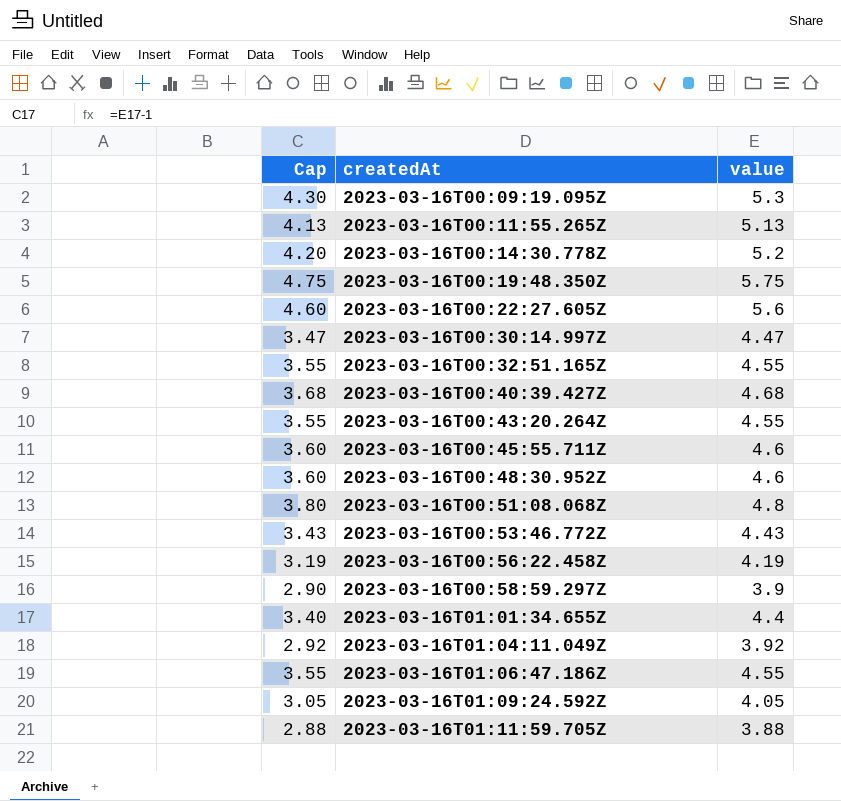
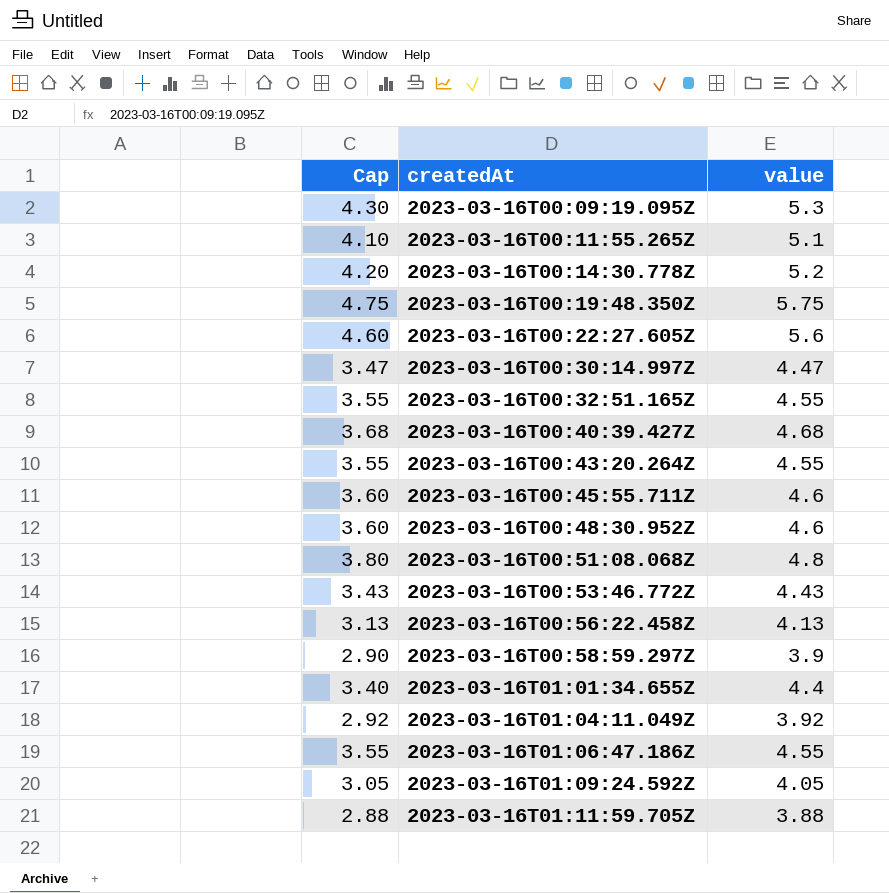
2023-03-16T00:11:55.265Z | Cap: 4.13 -> 4.10
2023-03-16T00:11:55.265Z | value: 5.13 -> 5.1
2023-03-16T00:56:22.458Z | Cap: 3.19 -> 3.13
2023-03-16T00:56:22.458Z | value: 4.19 -> 4.13

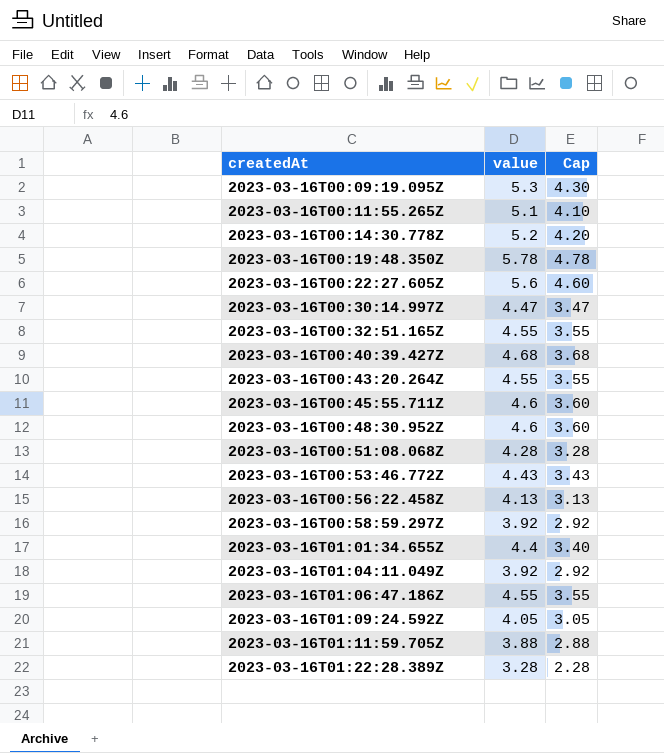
column Cap | position: 1 -> 3
2023-03-16T00:19:48.350Z | value: 5.75 -> 5.78
2023-03-16T00:19:48.350Z | Cap: 4.75 -> 4.78
2023-03-16T00:51:08.068Z | value: 4.8 -> 4.28
2023-03-16T00:51:08.068Z | Cap: 3.80 -> 3.28
2023-03-16T00:58:59.297Z | value: 3.9 -> 3.92
2023-03-16T00:58:59.297Z | Cap: 2.90 -> 2.92
row 2023-03-16T01:22:28.389Z: none -> 3.28 | 2.28

